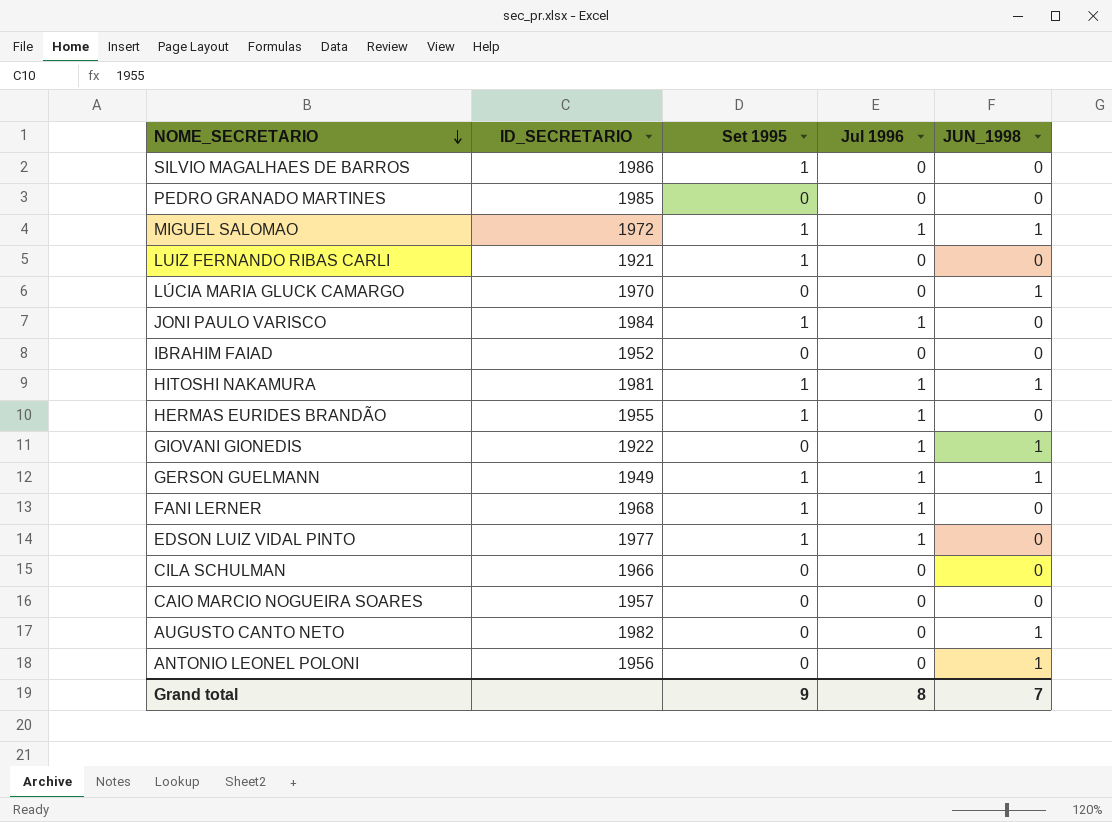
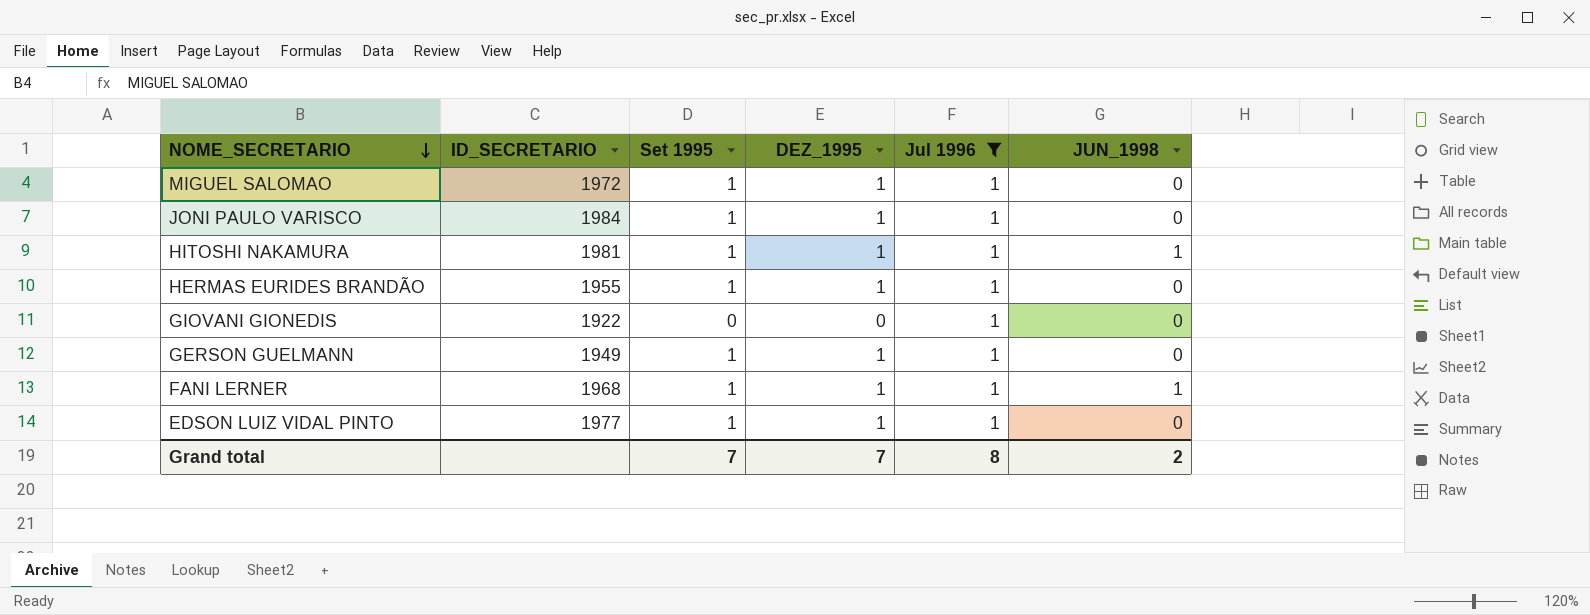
filter: none -> Jul 1996 = 1
column DEZ_1995 | position: none -> 4
MIGUEL SALOMAO | JUN_1998: 1 -> 0
GIOVANI GIONEDIS | JUN_1998: 1 -> 0
GERSON GUELMANN | JUN_1998: 1 -> 0
FANI LERNER | JUN_1998: 0 -> 1
Grand total | Set 1995: 9 -> 7
Grand total | JUN_1998: 7 -> 2

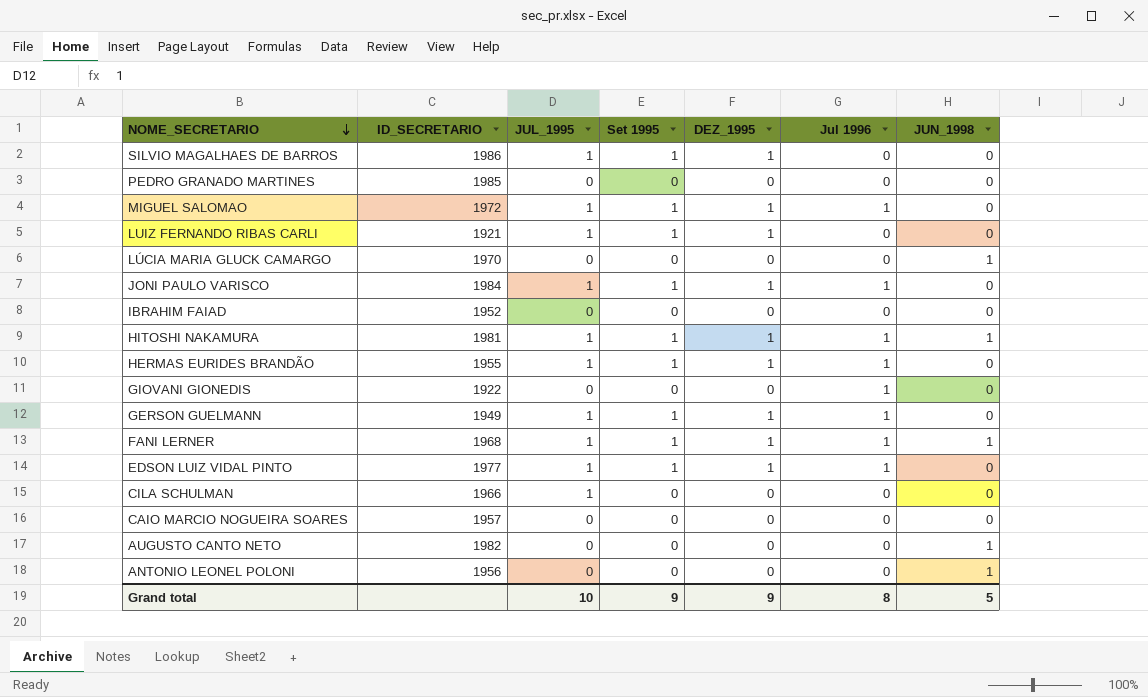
filter: Jul 1996 = 1 -> none
column JUL_1995 | position: none -> 3
Grand total | Set 1995: 7 -> 9
Grand total | DEZ_1995: 7 -> 9
Grand total | JUN_1998: 2 -> 5

